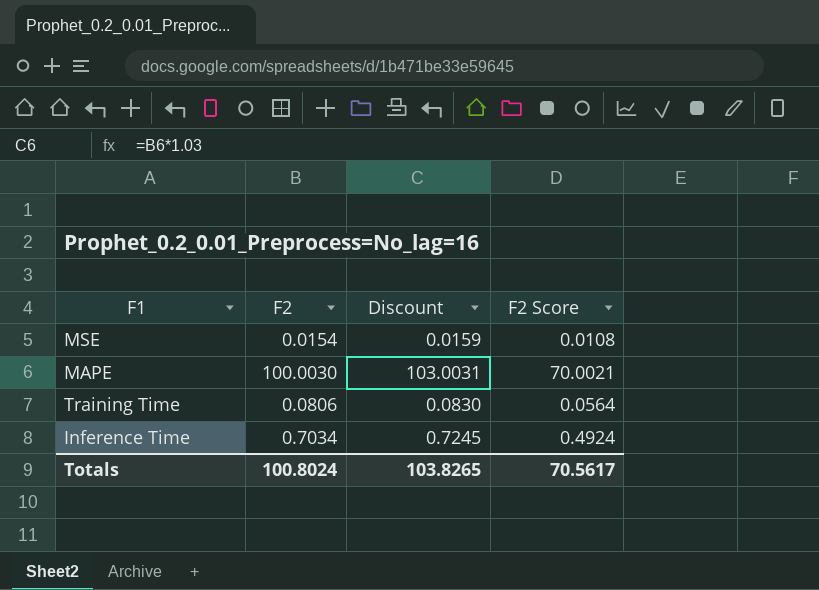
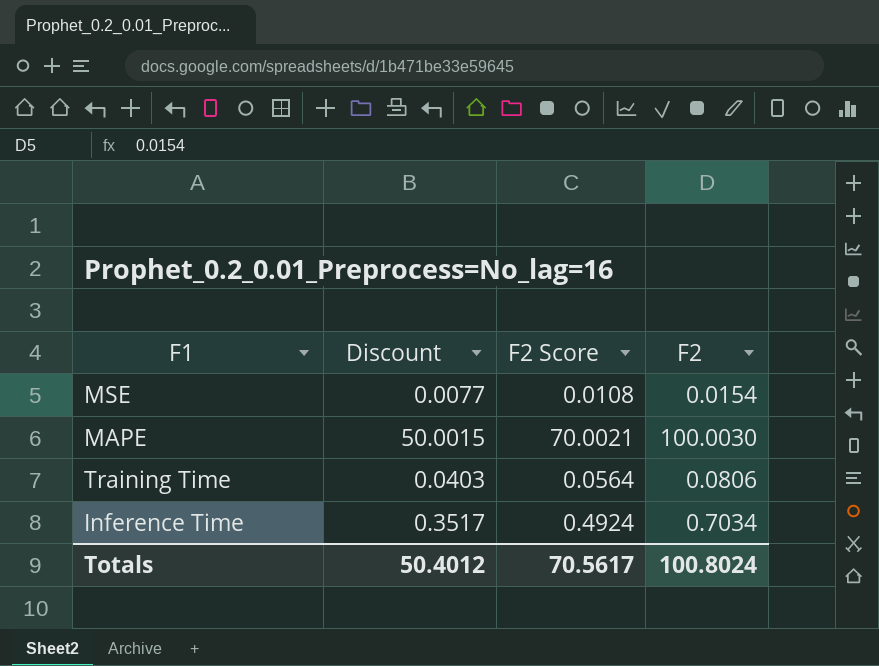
column Discount | formula: [F2] * 1.03 -> [F2] * 0.5
column F2 | position: 2 -> 4
Totals | Discount: 103.8265 -> 50.4012

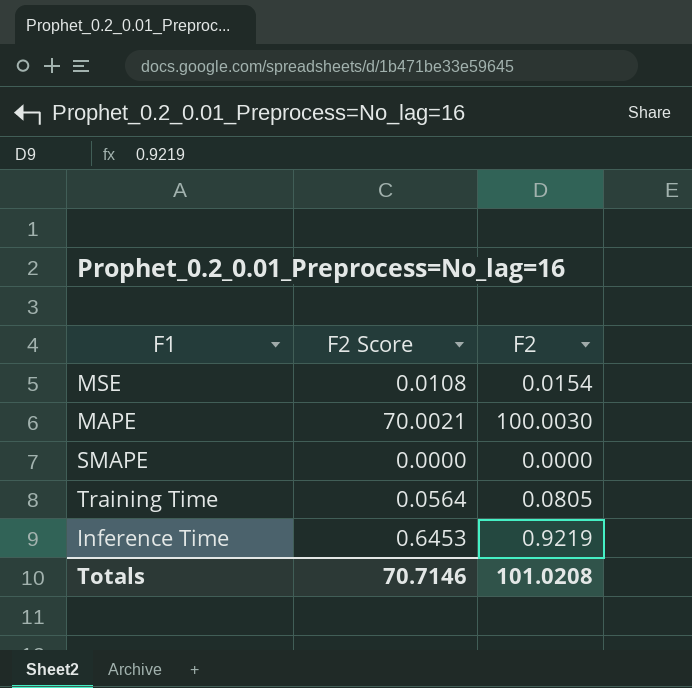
column Discount | formula: [F2] * 0.5 -> none
row SMAPE: none -> 0.0000 | 0.0000
Training Time | F2: 0.0806 -> 0.0805
Inference Time | F2 Score: 0.4924 -> 0.6453
Inference Time | F2: 0.7034 -> 0.9219
Totals | F2 Score: 70.5617 -> 70.7146
Totals | F2: 100.8024 -> 101.0208

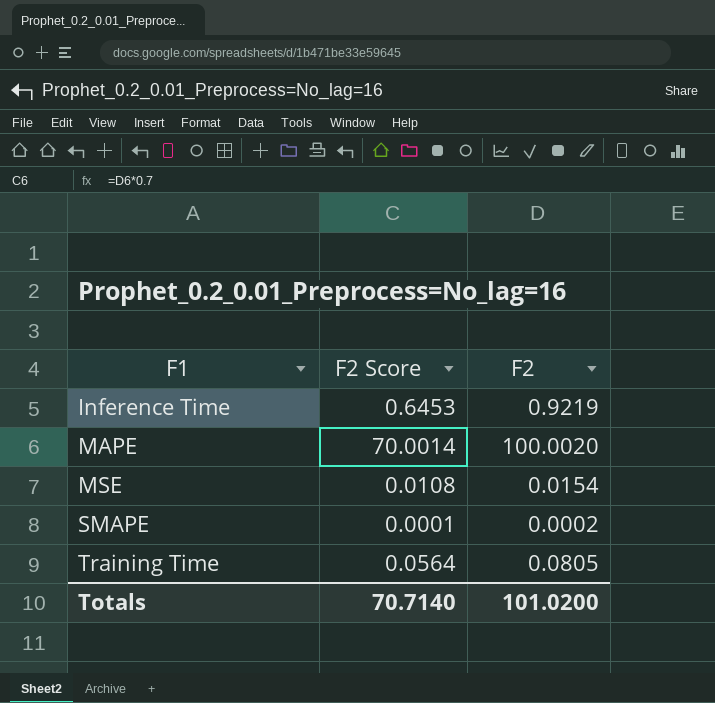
row order: none -> F1 ascending
MAPE | F2 Score: 70.0021 -> 70.0014
MAPE | F2: 100.0030 -> 100.0020
SMAPE | F2 Score: 0.0000 -> 0.0001
SMAPE | F2: 0.0000 -> 0.0002
Totals | F2 Score: 70.7146 -> 70.7140
Totals | F2: 101.0208 -> 101.0200

